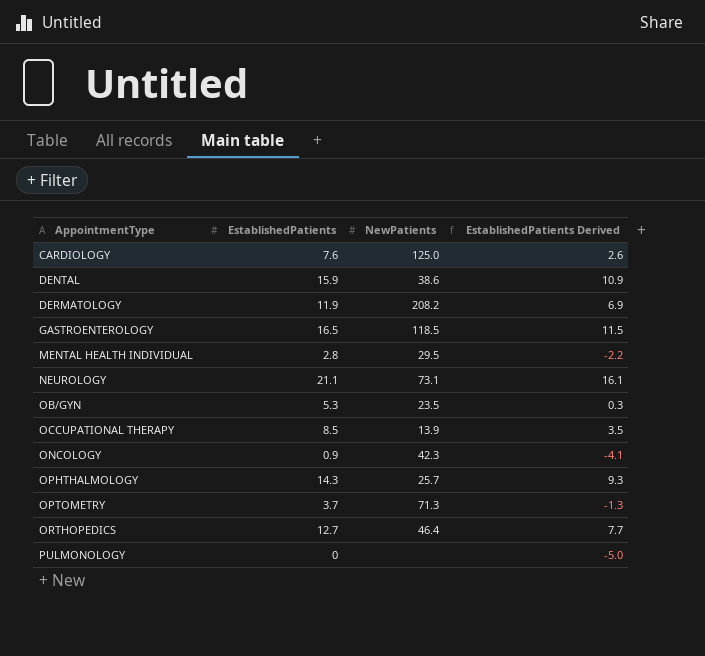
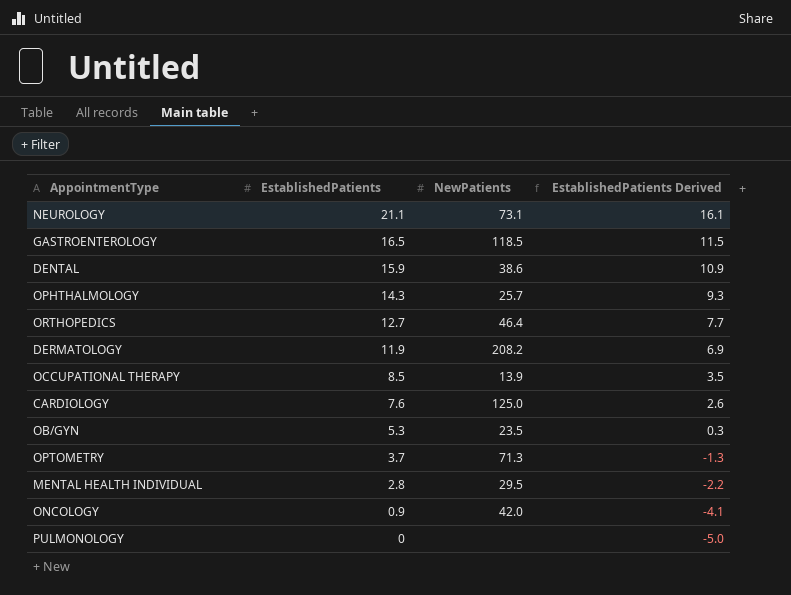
row order: AppointmentType ascending -> EstablishedPatients descending
ONCOLOGY | NewPatients: 42.3 -> 42.0

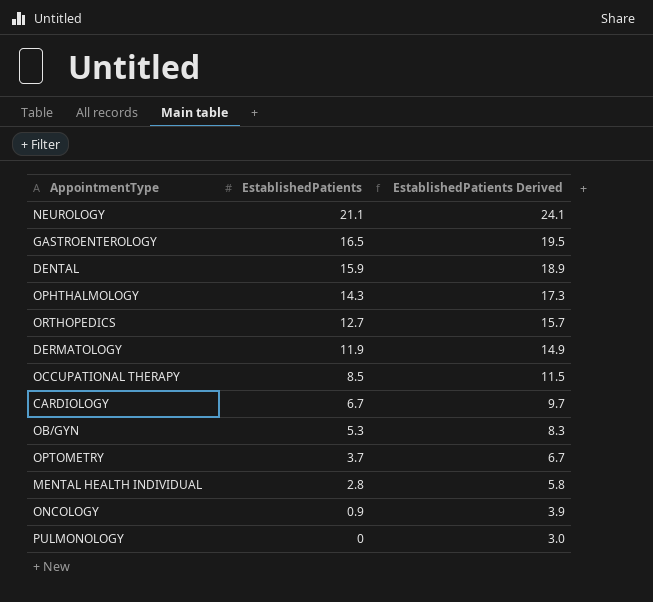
column NewPatients | position: 3 -> none
column EstablishedPatients Derived | formula: [EstablishedPatients] - 5 -> [EstablishedPatients] + 3
CARDIOLOGY | EstablishedPatients: 7.6 -> 6.7

